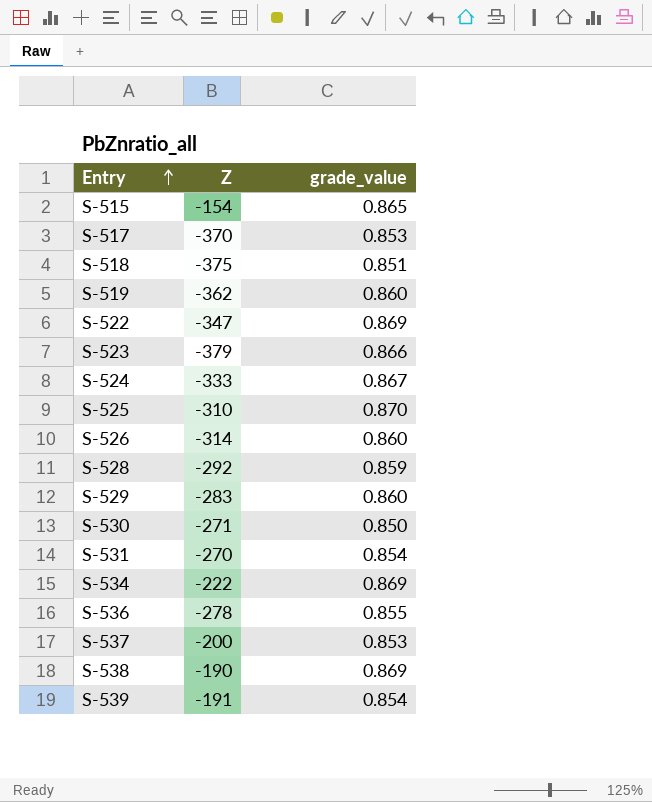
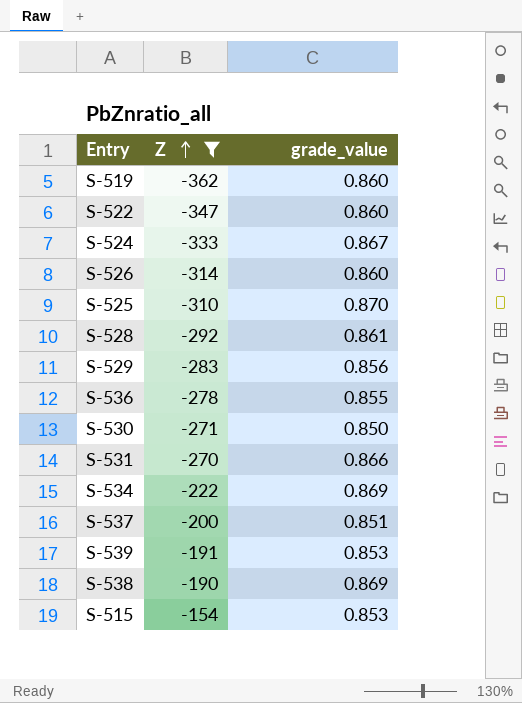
filter: none -> Z >= -362
row order: Entry ascending -> Z ascending
S-522 | grade_value: 0.869 -> 0.860
S-528 | grade_value: 0.859 -> 0.861
S-529 | grade_value: 0.860 -> 0.856
S-531 | grade_value: 0.854 -> 0.866
S-537 | grade_value: 0.853 -> 0.851
S-539 | grade_value: 0.854 -> 0.853
S-515 | grade_value: 0.865 -> 0.853

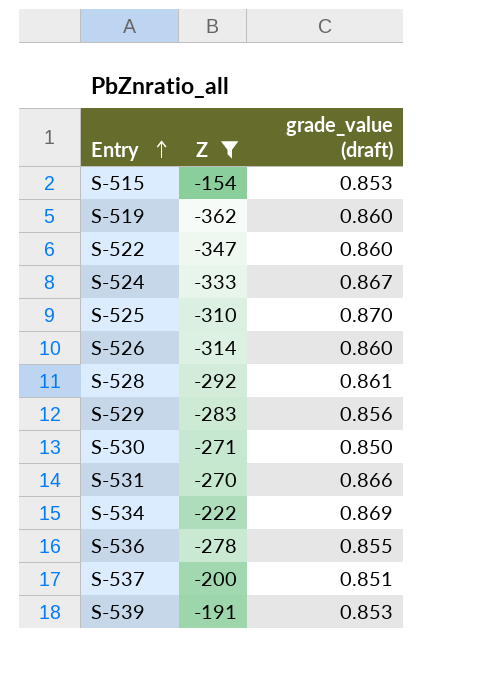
row order: Z ascending -> Entry ascending
column name: grade_value -> grade_value (draft)
row S-538: -190 | 0.869 -> none

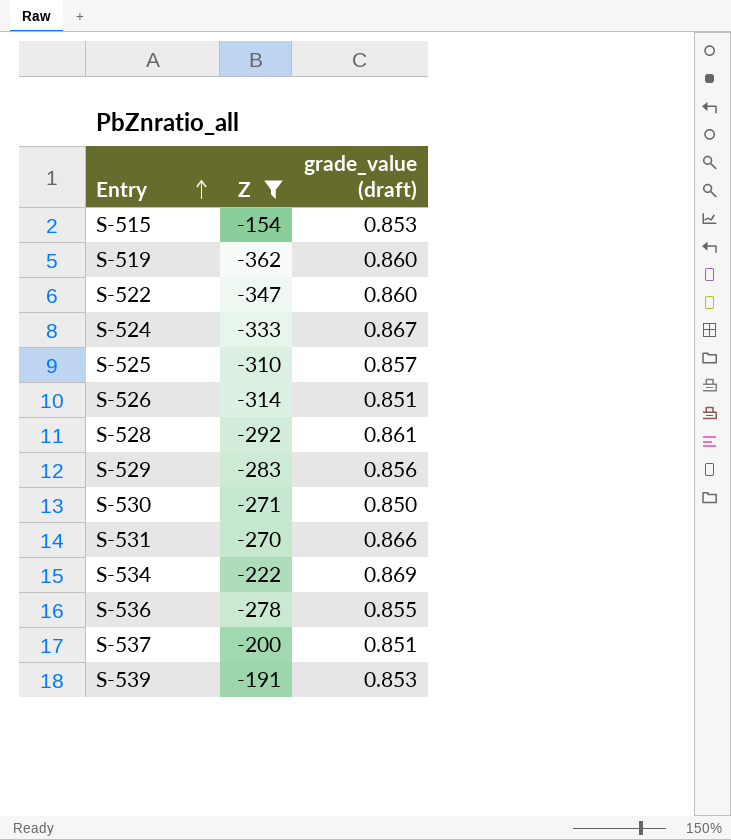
S-525 | grade_value (draft): 0.870 -> 0.857
S-526 | grade_value (draft): 0.860 -> 0.851

